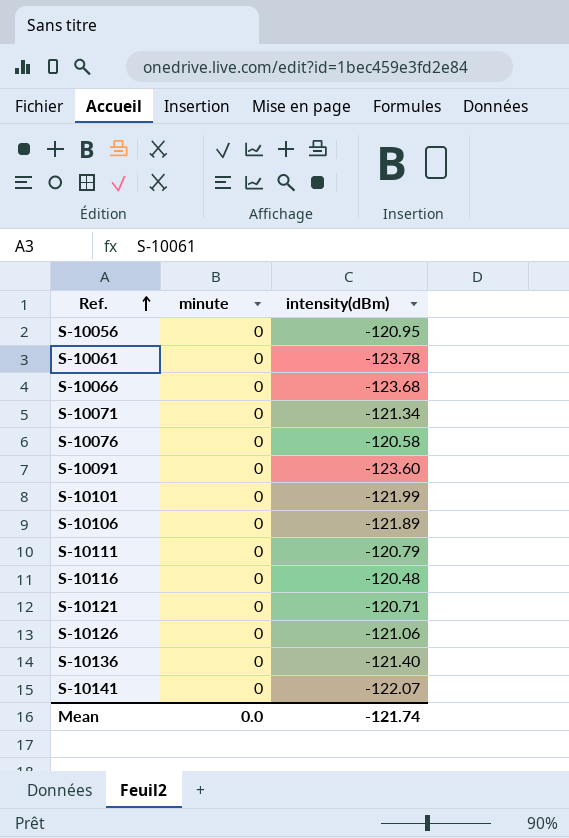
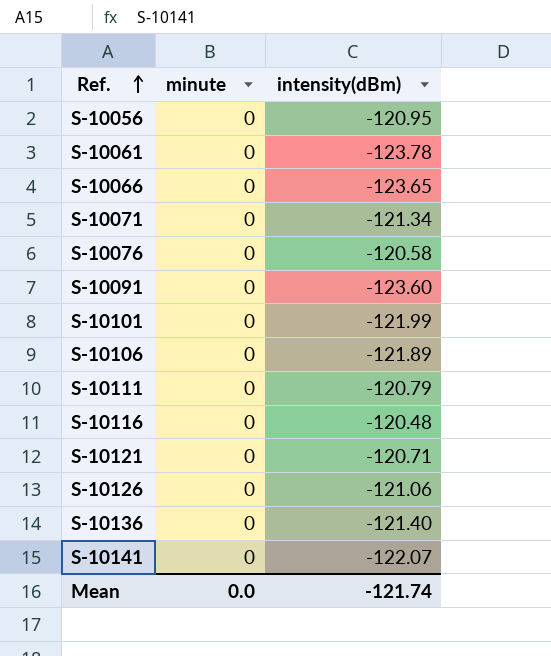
S-10066 | intensity(dBm): -123.68 -> -123.65

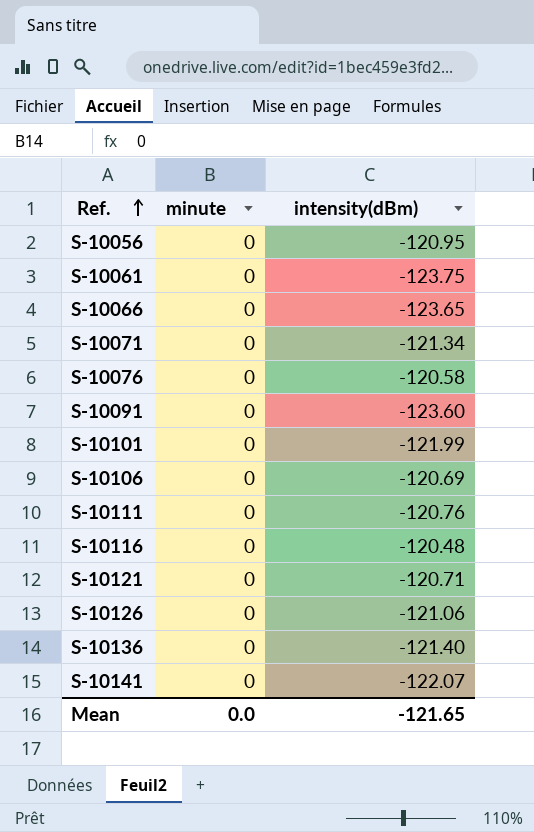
S-10061 | intensity(dBm): -123.78 -> -123.75
S-10106 | intensity(dBm): -121.89 -> -120.69
S-10111 | intensity(dBm): -120.79 -> -120.76
Mean | intensity(dBm): -121.74 -> -121.65

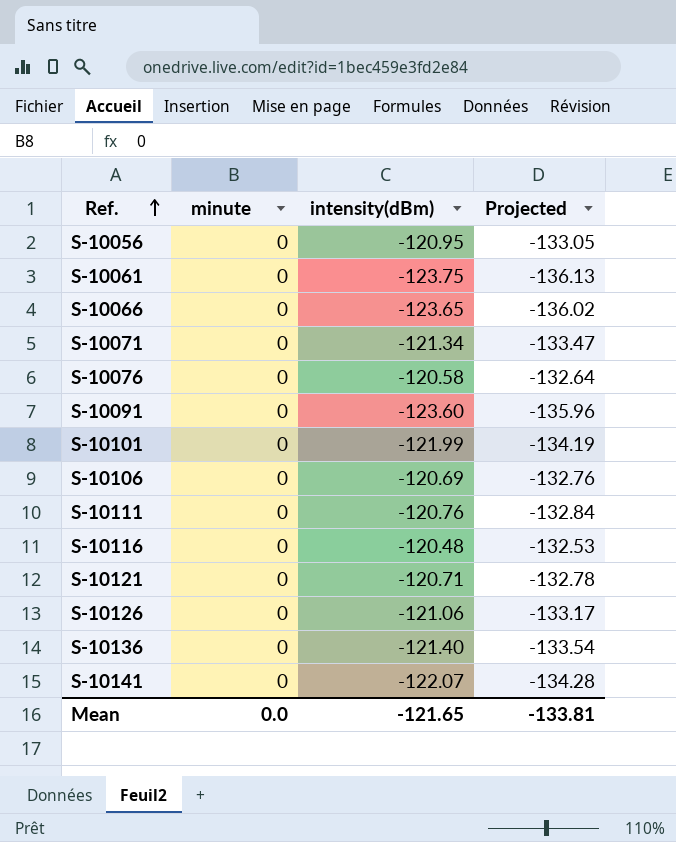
column Projected | formula: none -> [intensity(dBm)] * 1.1

